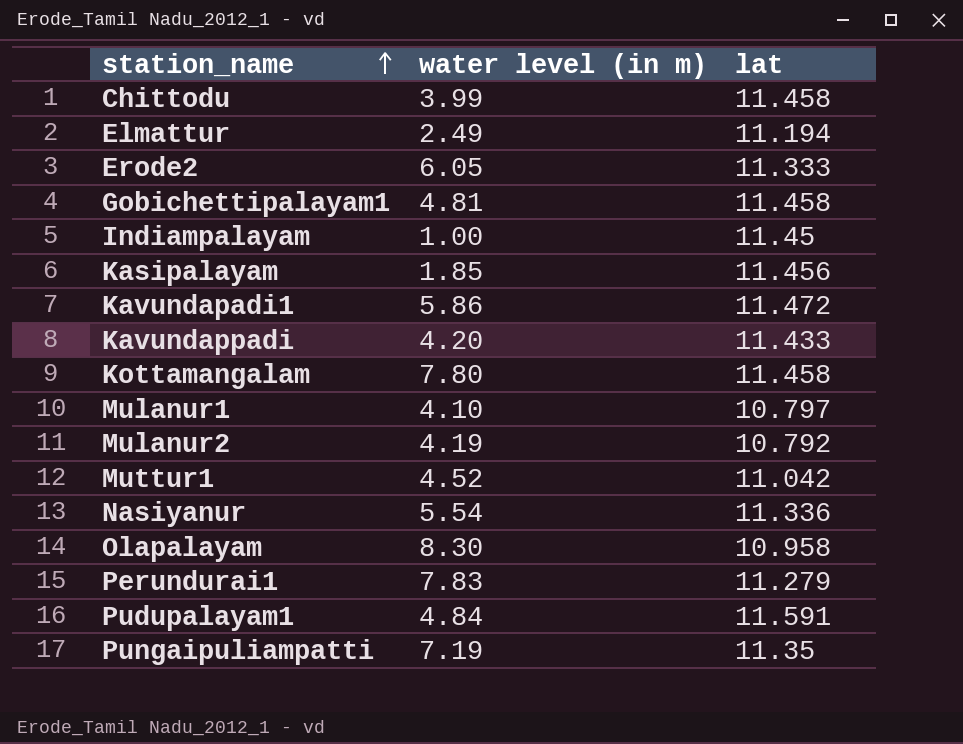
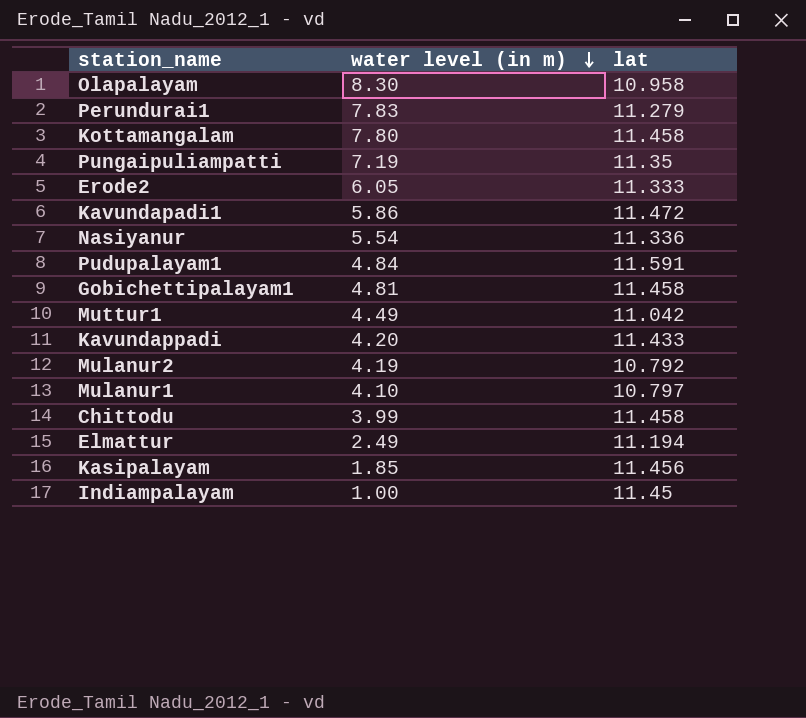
row order: station_name ascending -> water level (in m) descending
Muttur1 | water level (in m): 4.52 -> 4.49

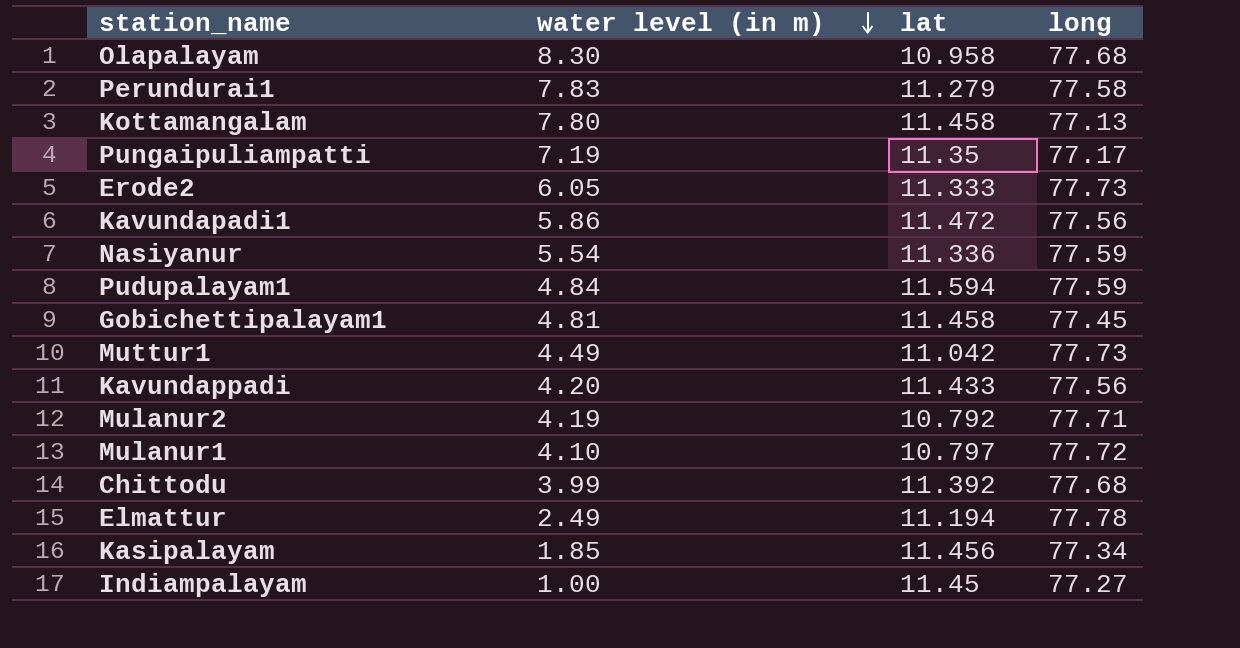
column long | position: none -> 4
Pudupalayam1 | lat: 11.591 -> 11.594
Chittodu | lat: 11.458 -> 11.392

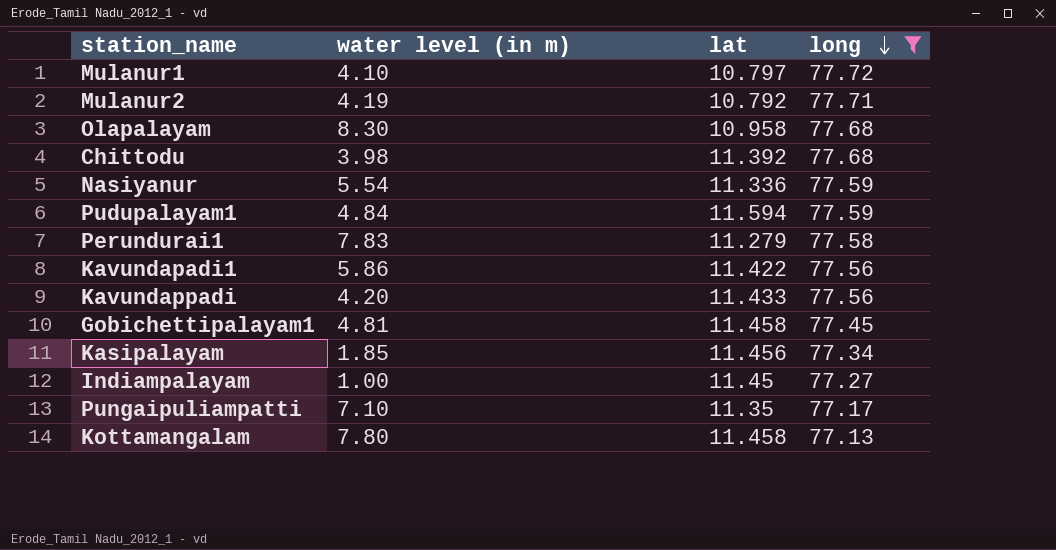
filter: none -> long <= 77.72
row order: water level (in m) descending -> long descending
Chittodu | water level (in m): 3.99 -> 3.98
Kavundapadi1 | lat: 11.472 -> 11.422
Pungaipuliampatti | water level (in m): 7.19 -> 7.10

